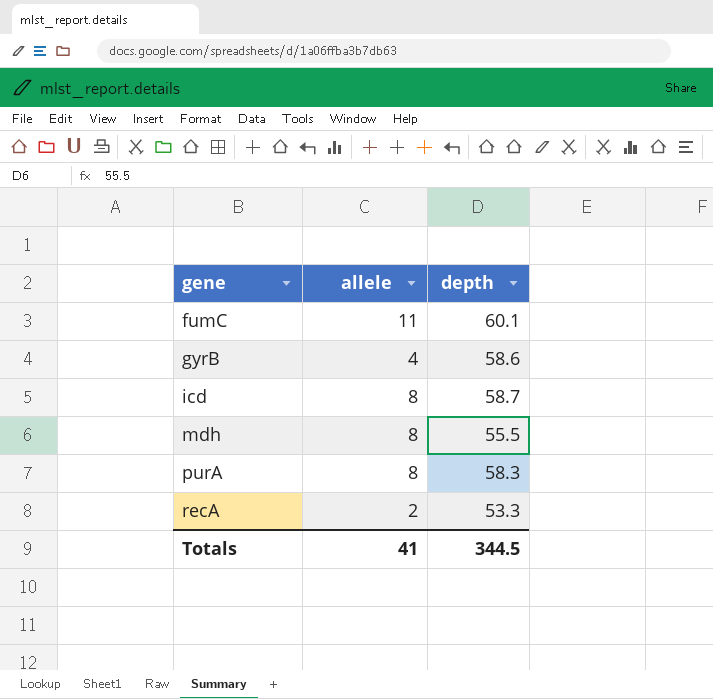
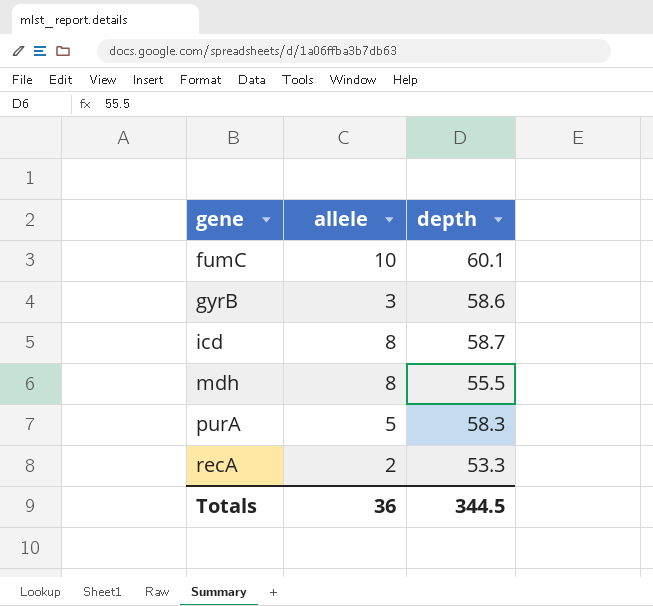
fumC | allele: 11 -> 10
gyrB | allele: 4 -> 3
purA | allele: 8 -> 5
Totals | allele: 41 -> 36

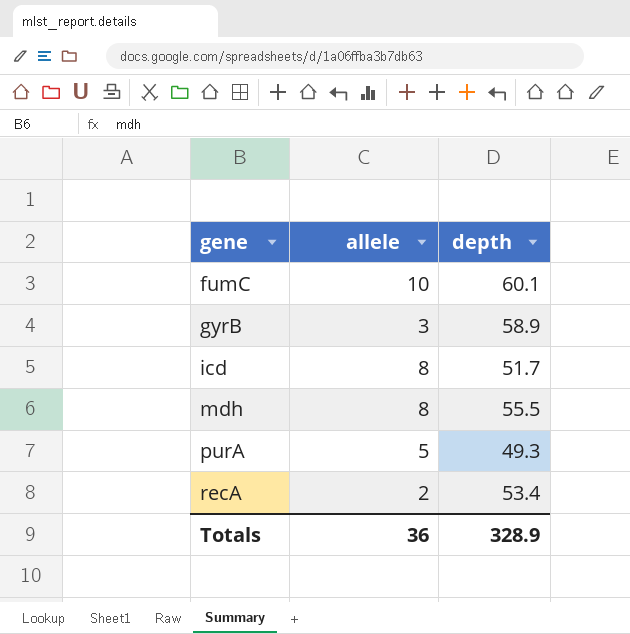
gyrB | depth: 58.6 -> 58.9
icd | depth: 58.7 -> 51.7
purA | depth: 58.3 -> 49.3
recA | depth: 53.3 -> 53.4
Totals | depth: 344.5 -> 328.9

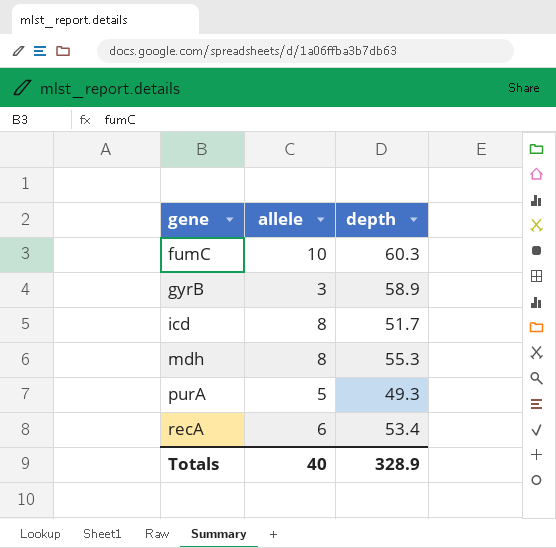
fumC | depth: 60.1 -> 60.3
mdh | depth: 55.5 -> 55.3
recA | allele: 2 -> 6
Totals | allele: 36 -> 40

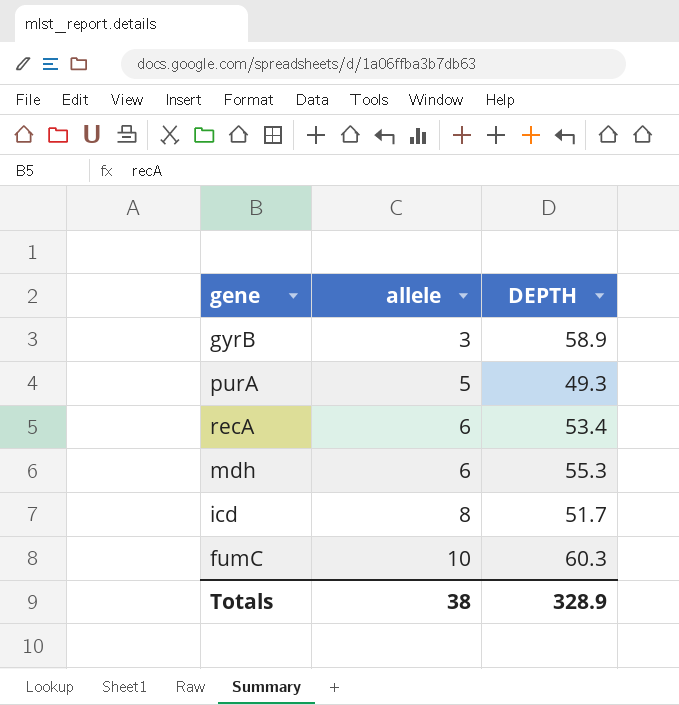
row order: gene ascending -> allele ascending
column name: depth -> DEPTH
mdh | allele: 8 -> 6
Totals | allele: 40 -> 38

